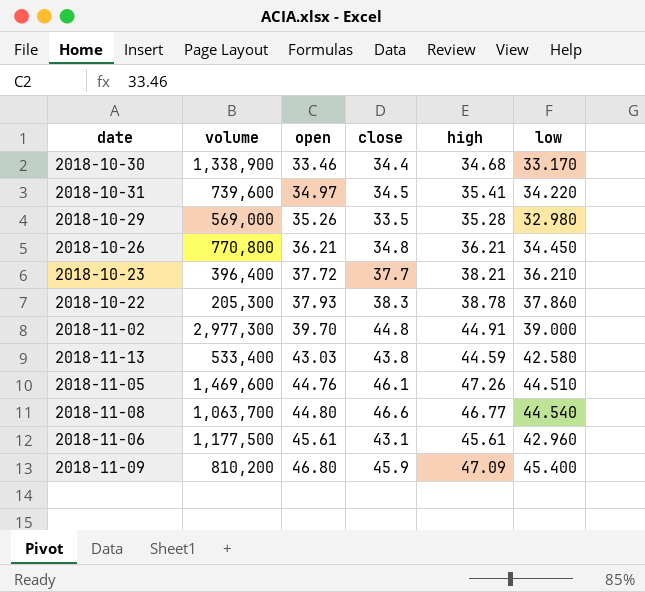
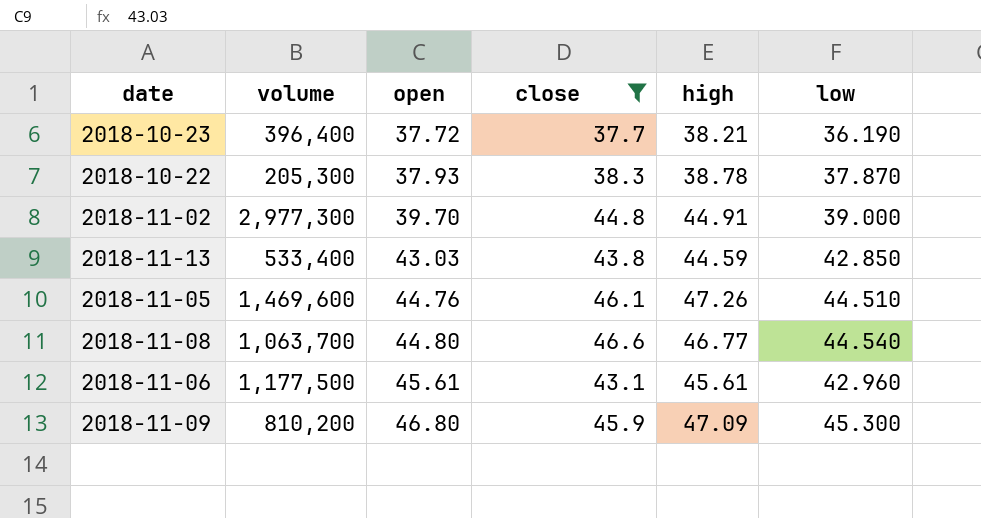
filter: none -> close >= 37.7
2018-10-23 | low: 36.210 -> 36.190
2018-10-22 | low: 37.860 -> 37.870
2018-11-13 | low: 42.580 -> 42.850
2018-11-09 | low: 45.400 -> 45.300

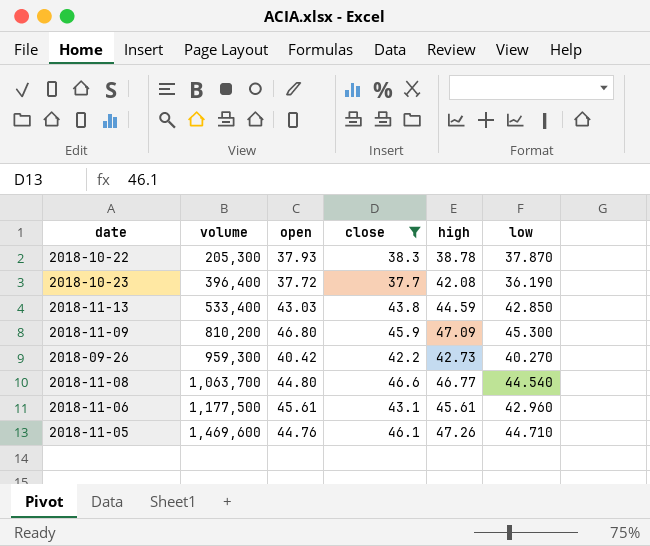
row order: open ascending -> volume ascending
row 2018-11-02: 2,977,300 | 39.70 | 44.8 | 44.91 | 39.000 -> none
2018-10-23 | high: 38.21 -> 42.08
row 2018-09-26: none -> 959,300 | 40.42 | 42.2 | 42.73 | 40.270
2018-11-05 | low: 44.510 -> 44.710

